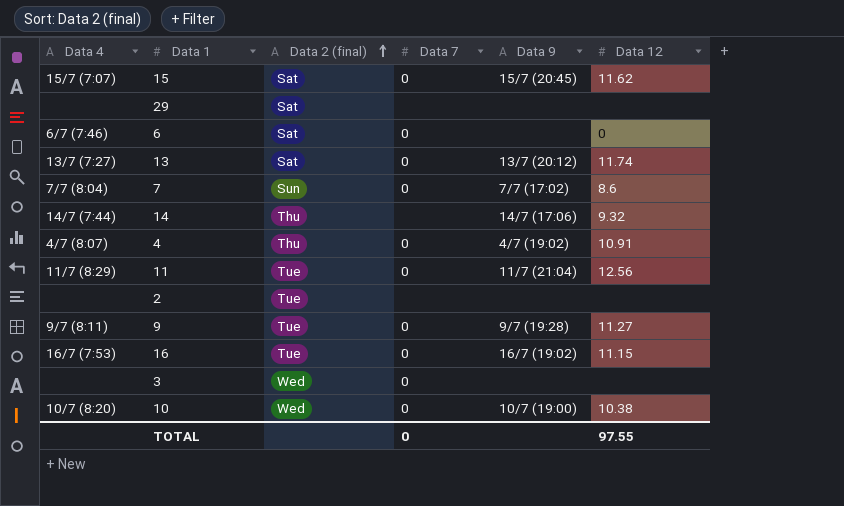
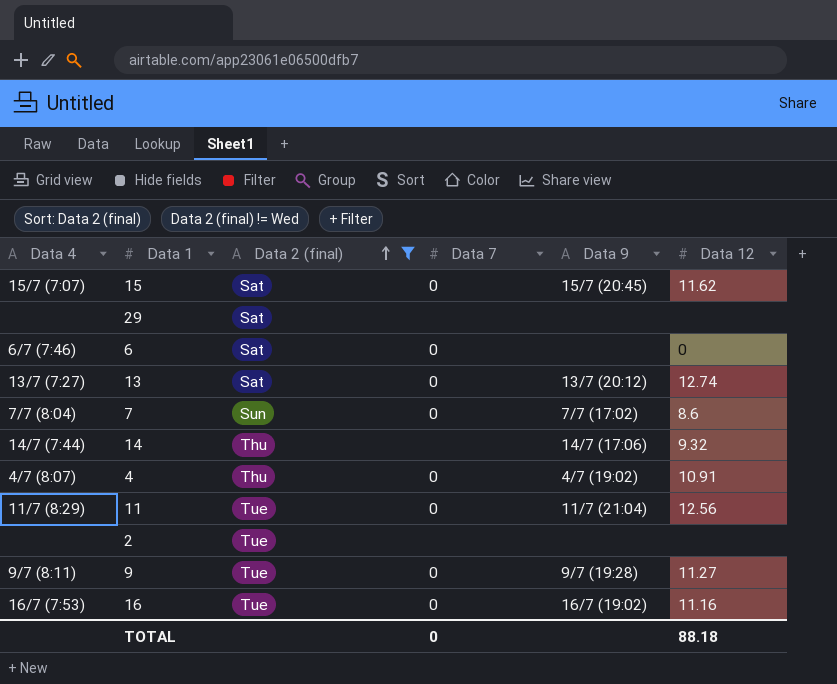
filter: none -> Data 2 (final) != Wed
13 | Data 12: 11.74 -> 12.74
16 | Data 12: 11.15 -> 11.16
TOTAL | Data 12: 97.55 -> 88.18

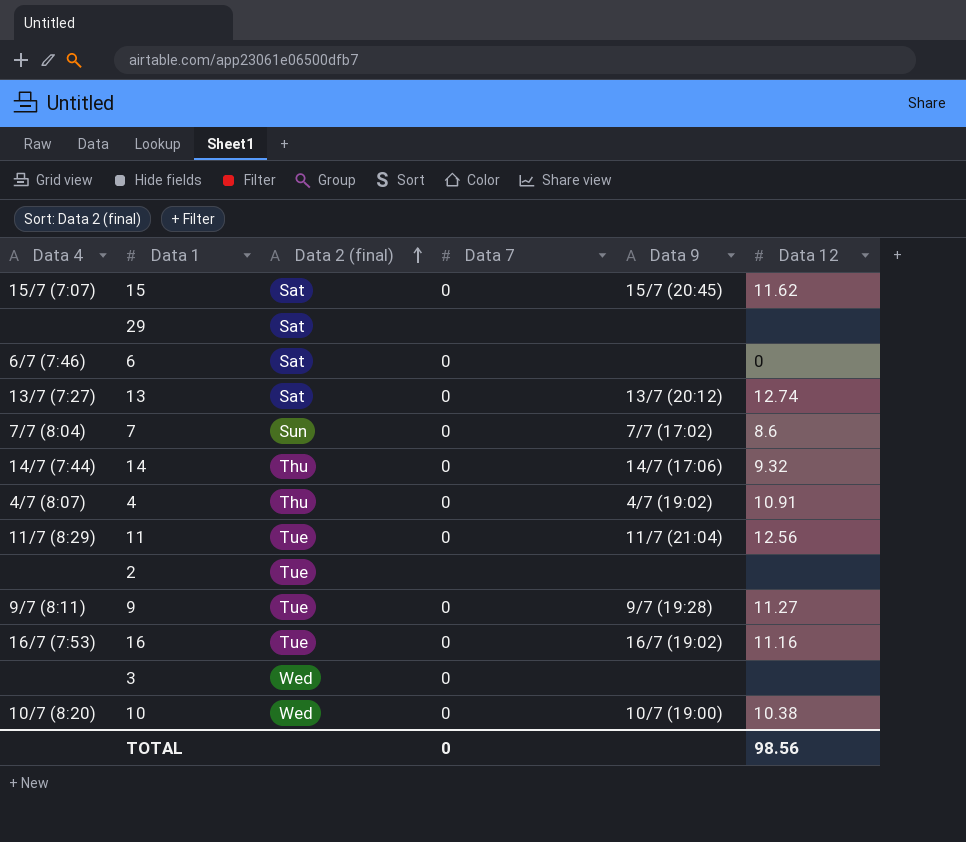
filter: Data 2 (final) != Wed -> none
14 | Data 7: none -> 0
TOTAL | Data 12: 88.18 -> 98.56

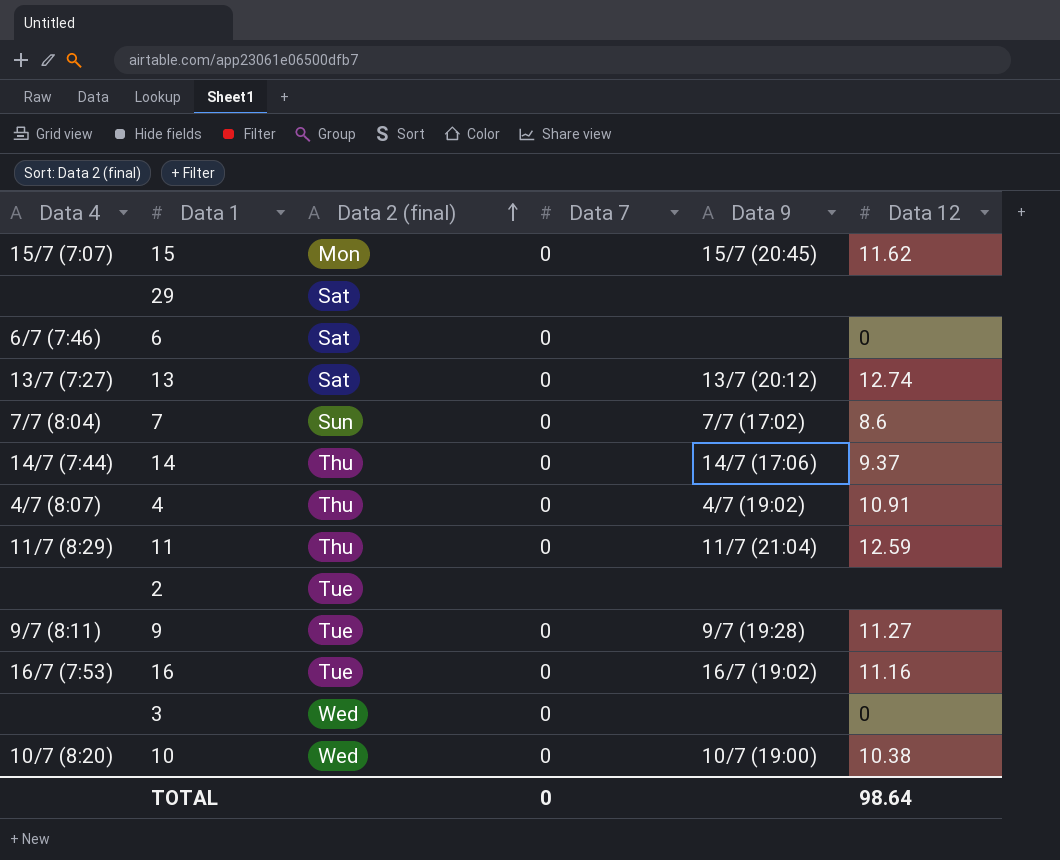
15 | Data 2 (final): Sat -> Mon
14 | Data 12: 9.32 -> 9.37
11 | Data 2 (final): Tue -> Thu
11 | Data 12: 12.56 -> 12.59
3 | Data 12: none -> 0
TOTAL | Data 12: 98.56 -> 98.64

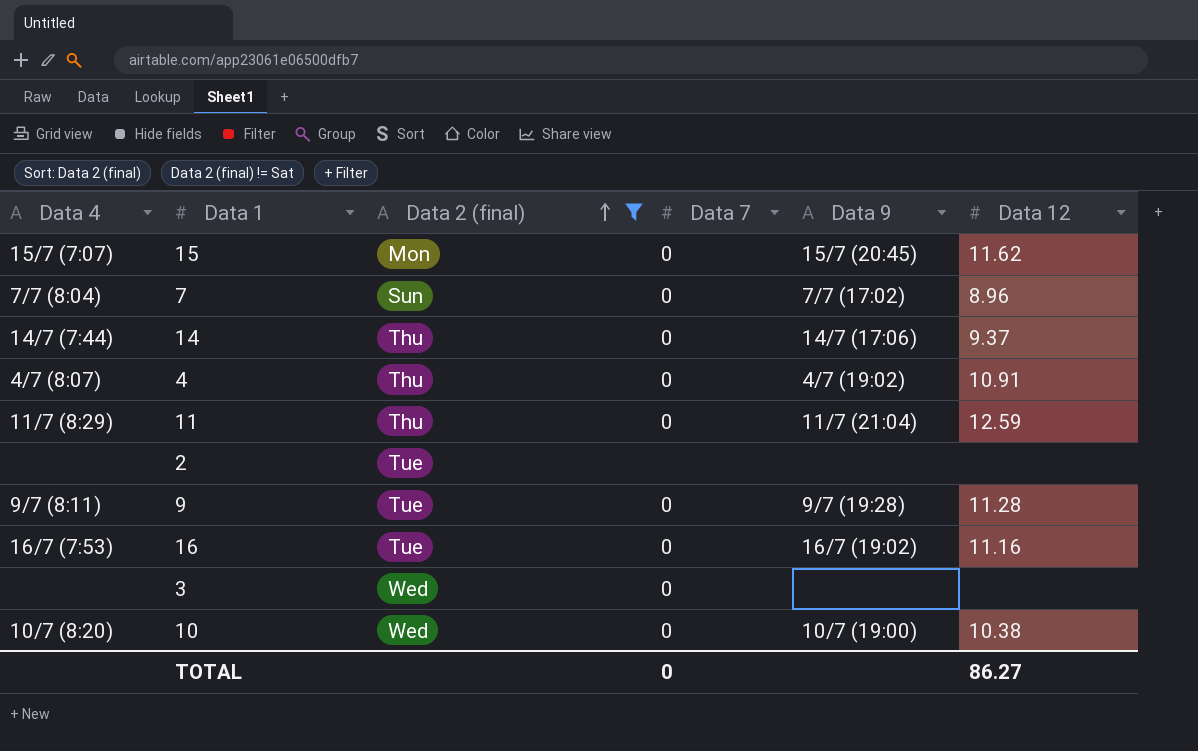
filter: none -> Data 2 (final) != Sat
7 | Data 12: 8.6 -> 8.96
9 | Data 12: 11.27 -> 11.28
3 | Data 12: 0 -> none
TOTAL | Data 12: 98.64 -> 86.27

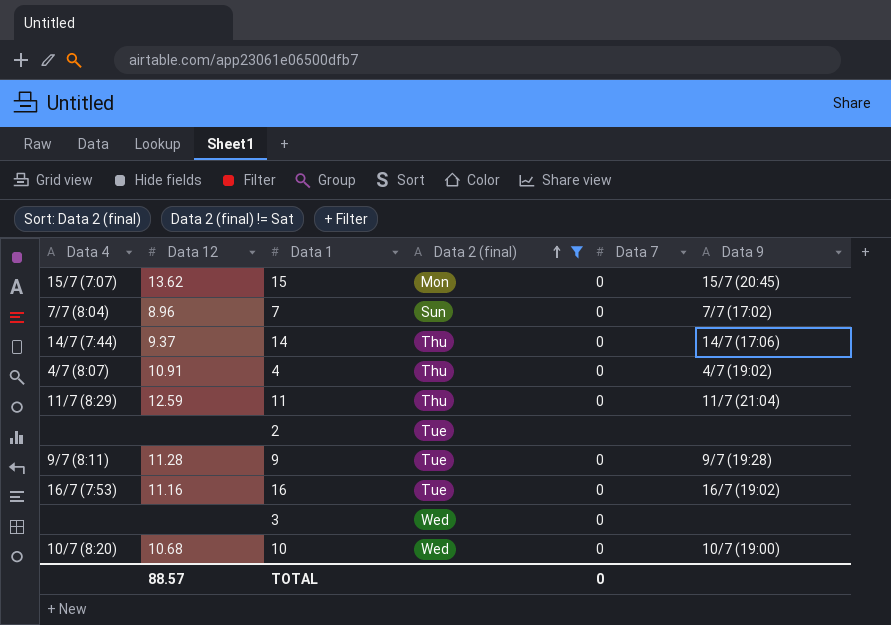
column Data 12 | position: 6 -> 2
15 | Data 12: 11.62 -> 13.62
10 | Data 12: 10.38 -> 10.68
TOTAL | Data 12: 86.27 -> 88.57

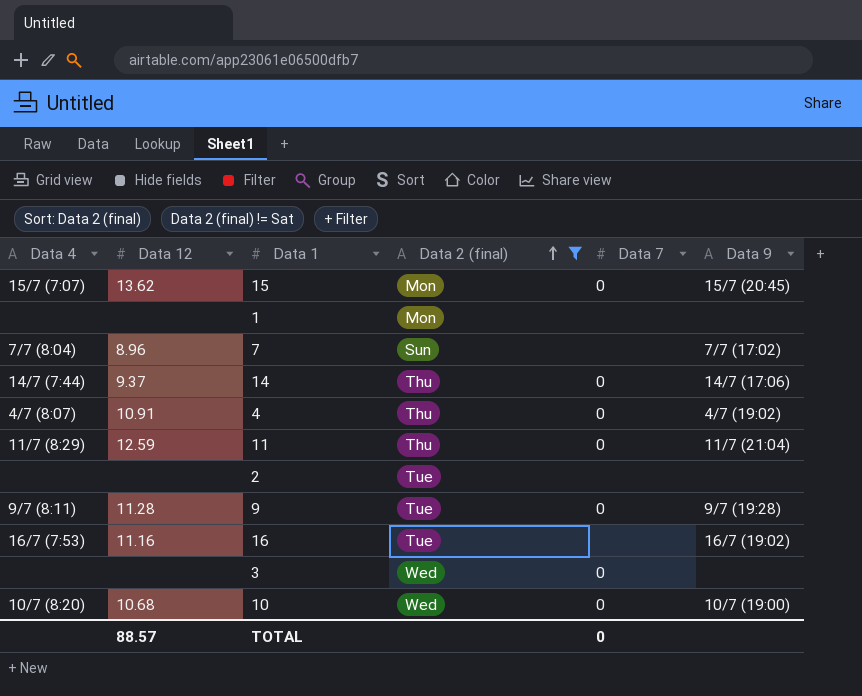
row 1: none -> none | none | Mon | none | none
7 | Data 7: 0 -> none
16 | Data 7: 0 -> none

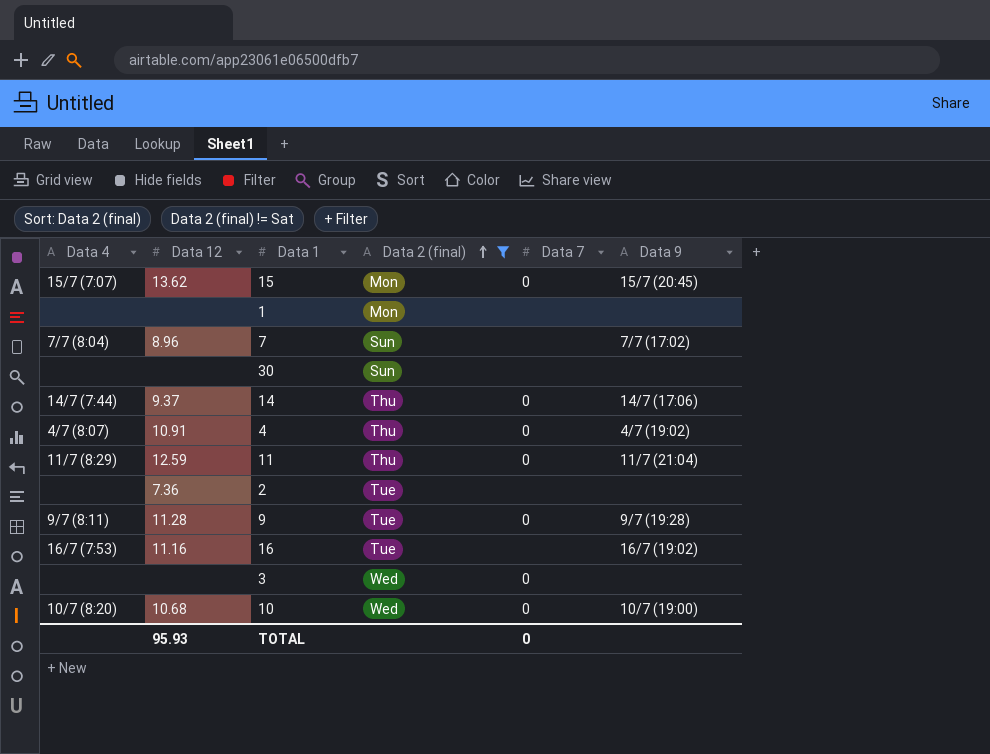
row 30: none -> none | none | Sun | none | none
2 | Data 12: none -> 7.36
TOTAL | Data 12: 88.57 -> 95.93

